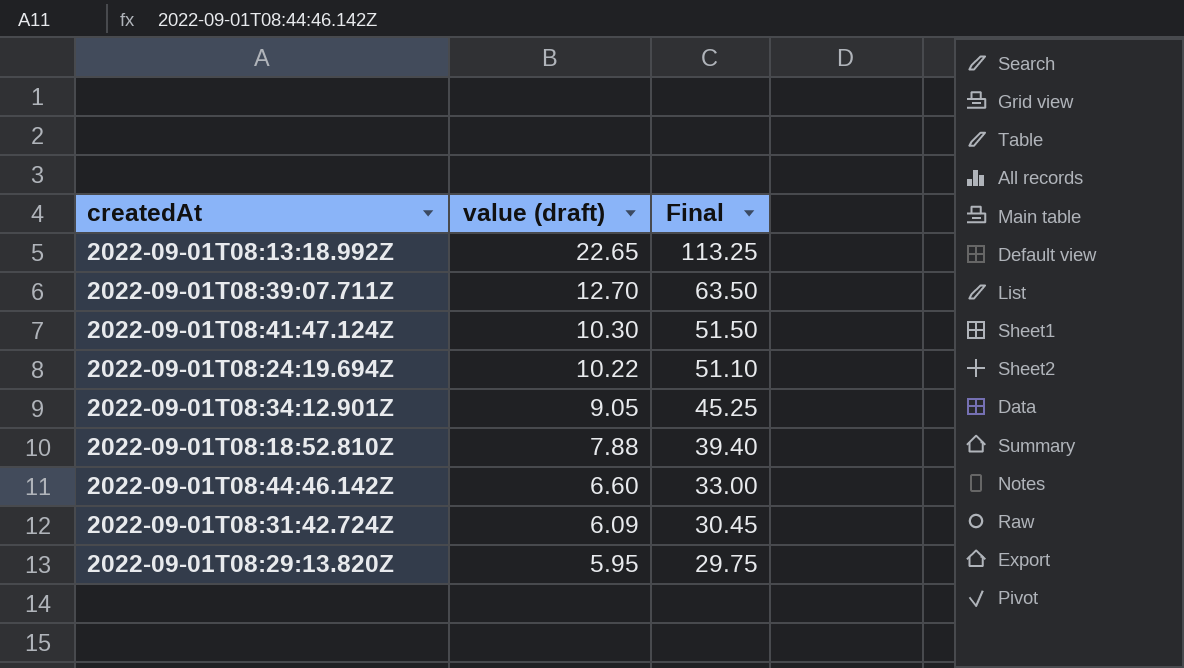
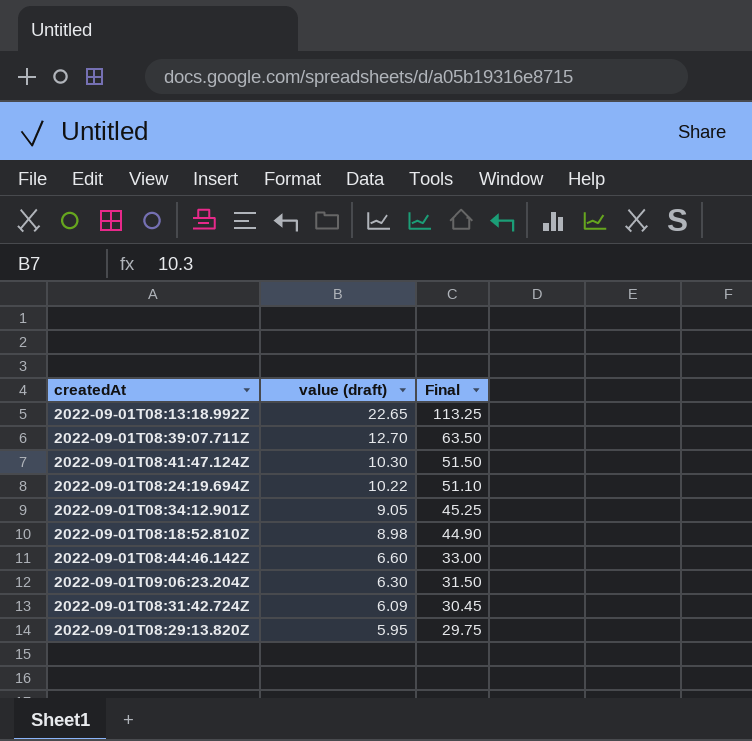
2022-09-01T08:18:52.810Z | value (draft): 7.88 -> 8.98
2022-09-01T08:18:52.810Z | Final: 39.40 -> 44.90
row 2022-09-01T09:06:23.204Z: none -> 6.30 | 31.50

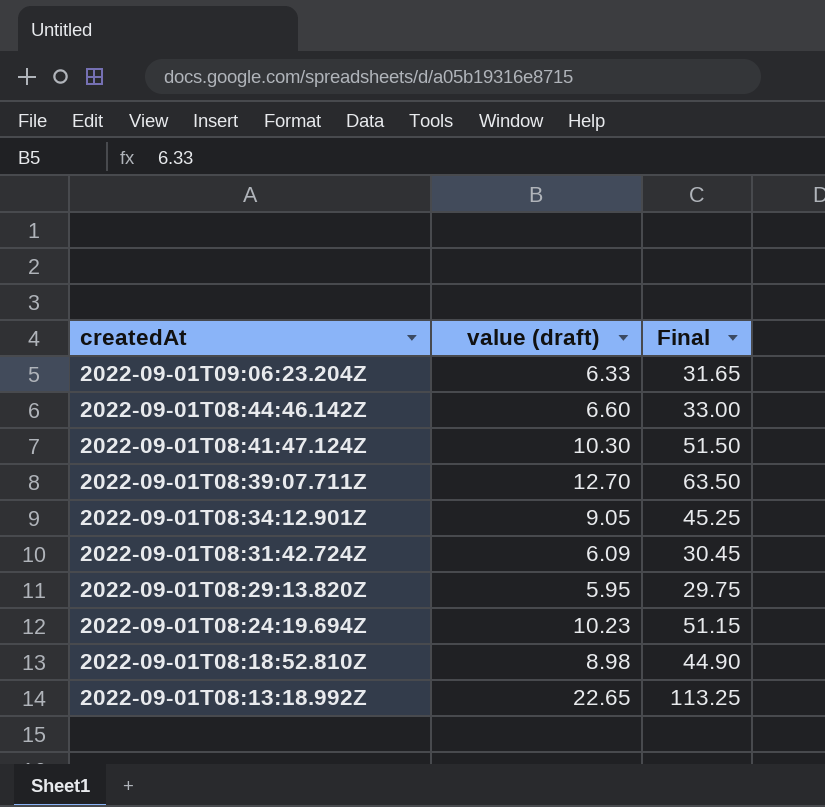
row order: value (draft) descending -> createdAt descending
2022-09-01T09:06:23.204Z | value (draft): 6.30 -> 6.33
2022-09-01T09:06:23.204Z | Final: 31.50 -> 31.65
2022-09-01T08:24:19.694Z | value (draft): 10.22 -> 10.23
2022-09-01T08:24:19.694Z | Final: 51.10 -> 51.15

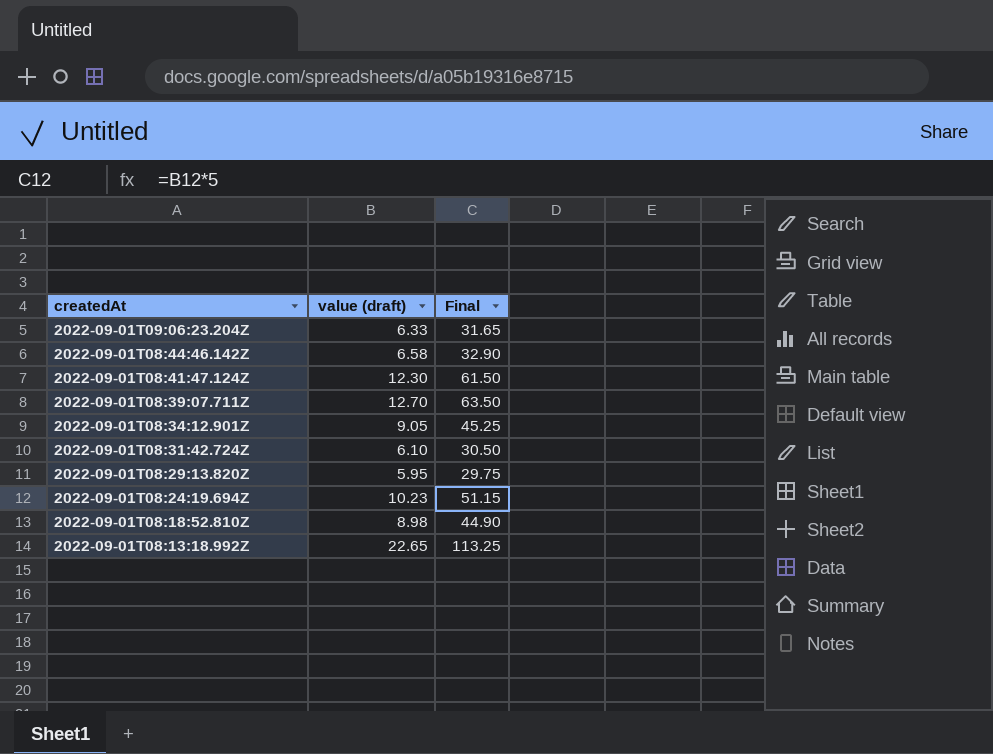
2022-09-01T08:44:46.142Z | value (draft): 6.60 -> 6.58
2022-09-01T08:44:46.142Z | Final: 33.00 -> 32.90
2022-09-01T08:41:47.124Z | value (draft): 10.30 -> 12.30
2022-09-01T08:41:47.124Z | Final: 51.50 -> 61.50
2022-09-01T08:31:42.724Z | value (draft): 6.09 -> 6.10
2022-09-01T08:31:42.724Z | Final: 30.45 -> 30.50

